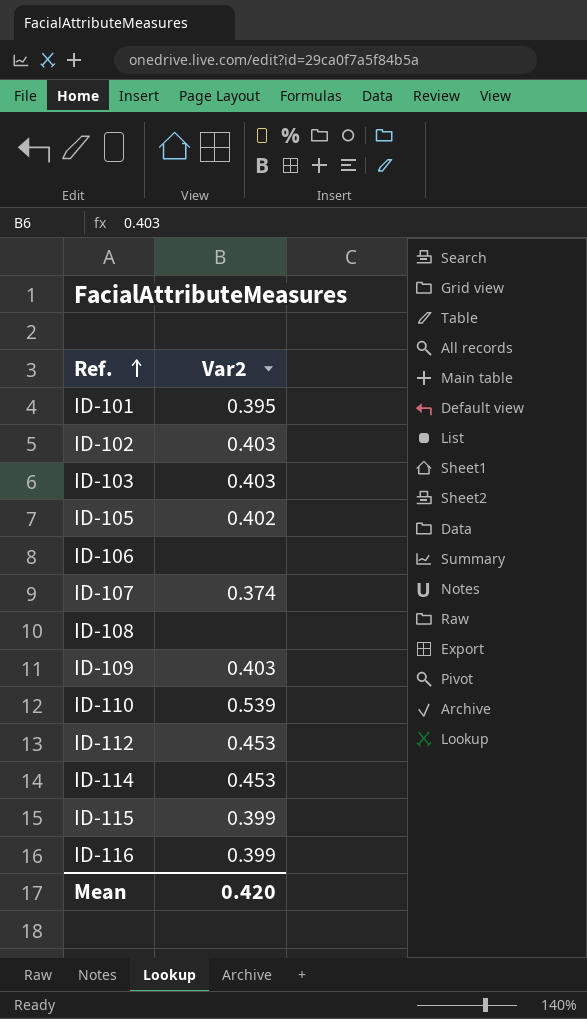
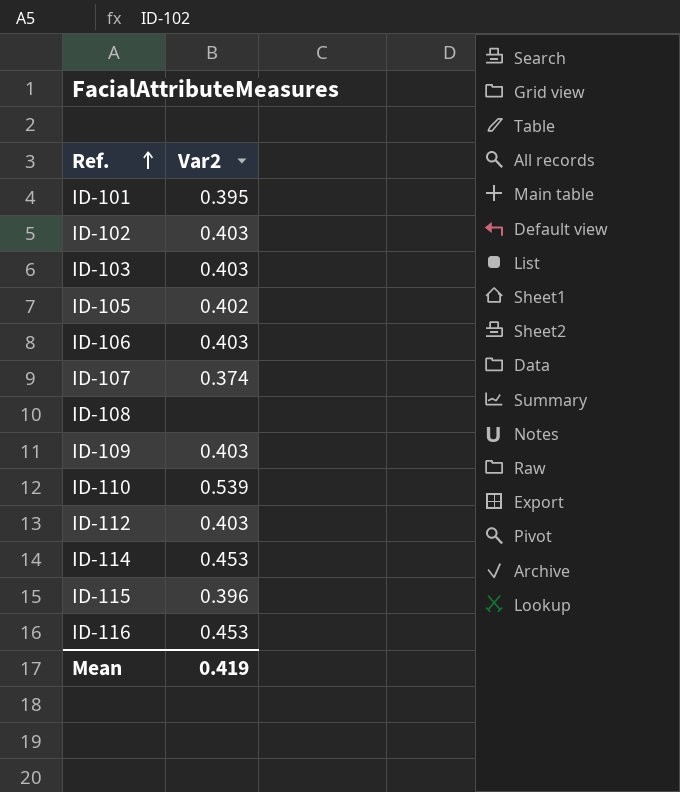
ID-106 | Var2: none -> 0.403
ID-112 | Var2: 0.453 -> 0.403
ID-115 | Var2: 0.399 -> 0.396
ID-116 | Var2: 0.399 -> 0.453
Mean | Var2: 0.420 -> 0.419

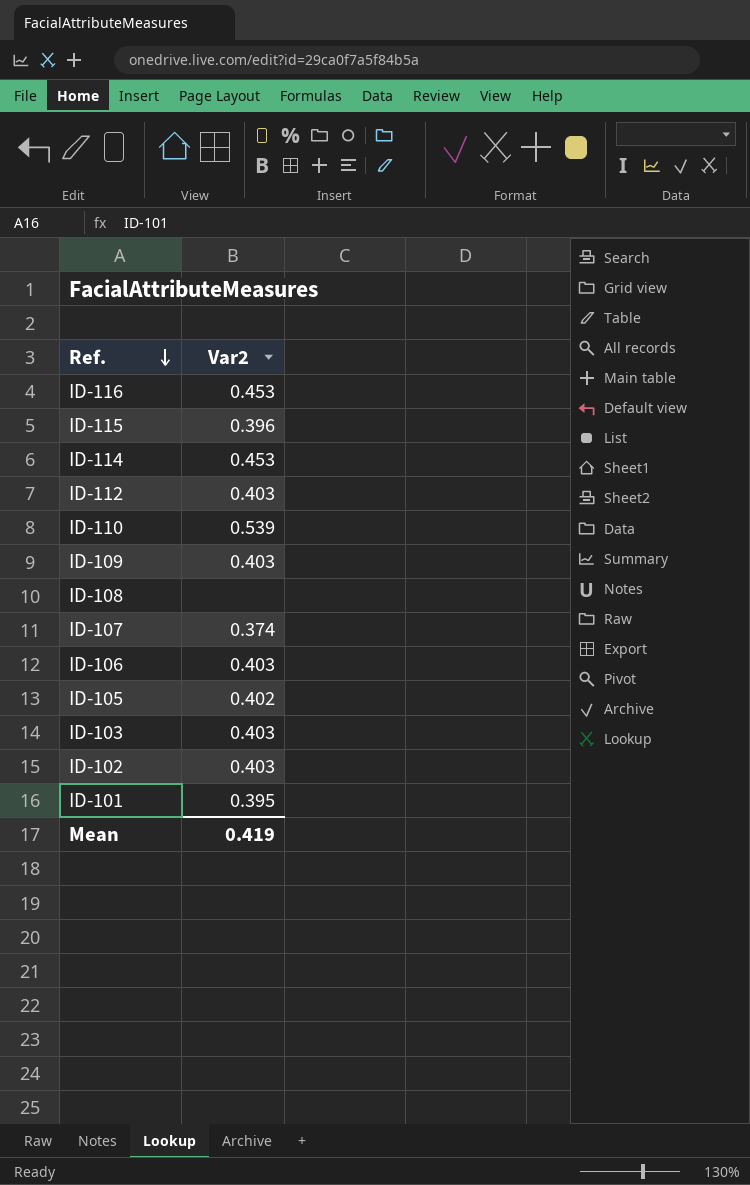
row order: Ref. ascending -> Ref. descending

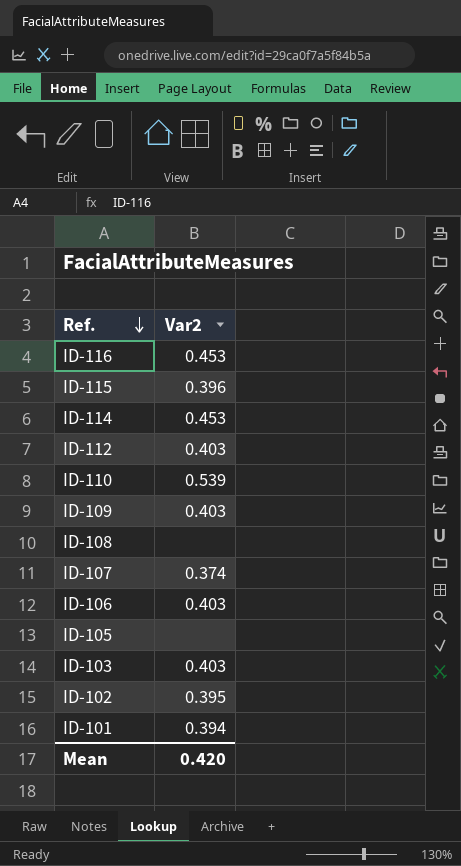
ID-105 | Var2: 0.402 -> none
ID-102 | Var2: 0.403 -> 0.395
ID-101 | Var2: 0.395 -> 0.394
Mean | Var2: 0.419 -> 0.420

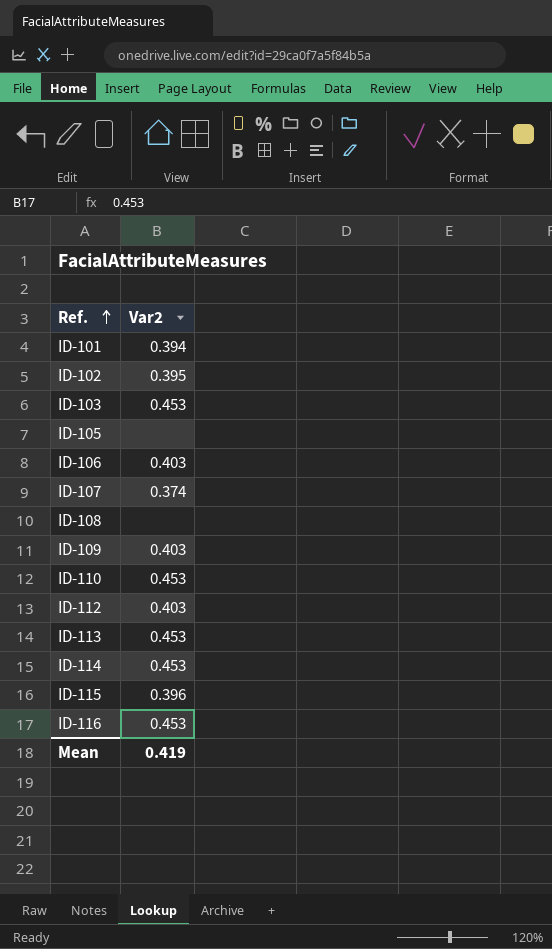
row order: Ref. descending -> Ref. ascending
ID-103 | Var2: 0.403 -> 0.453
ID-110 | Var2: 0.539 -> 0.453
row ID-113: none -> 0.453
Mean | Var2: 0.420 -> 0.419

